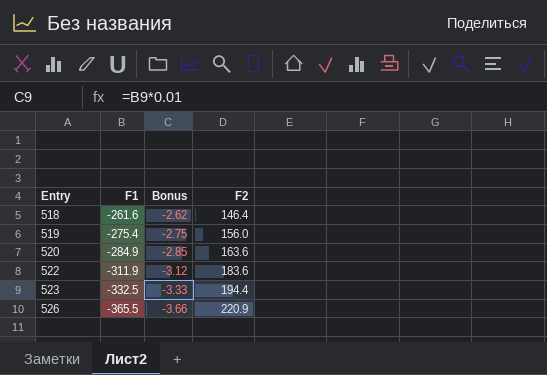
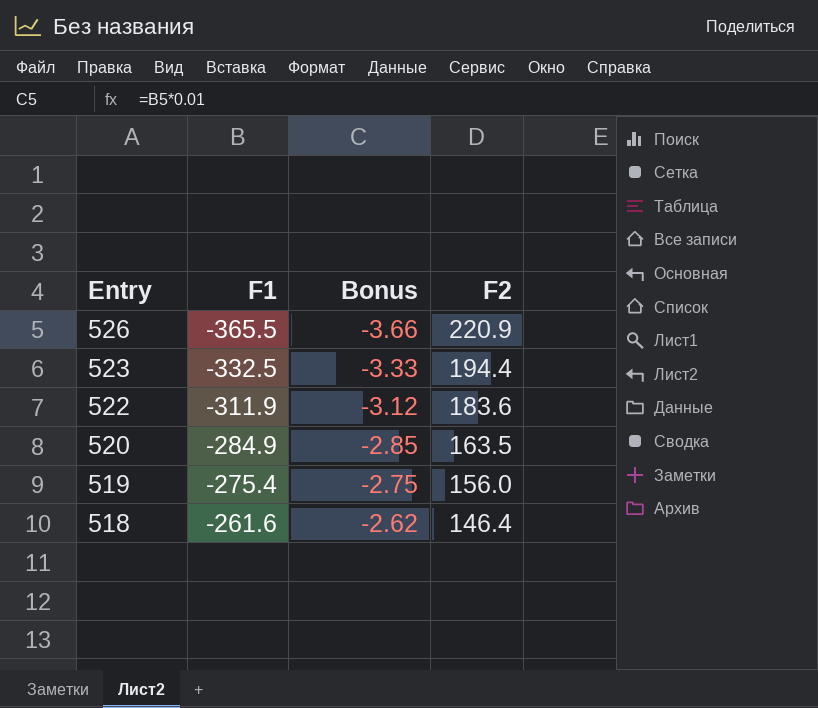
row order: Entry ascending -> Entry descending
520 | F2: 163.6 -> 163.5

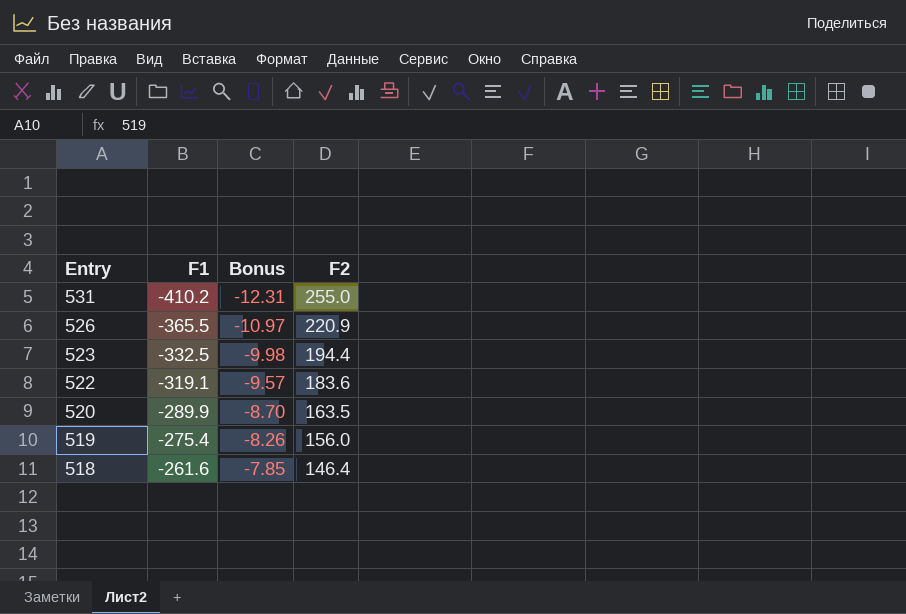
column Bonus | formula: [F1] * 0.01 -> [F1] * 0.03
row 531: none -> -410.2 | -12.31 | 255.0
522 | F1: -311.9 -> -319.1
520 | F1: -284.9 -> -289.9

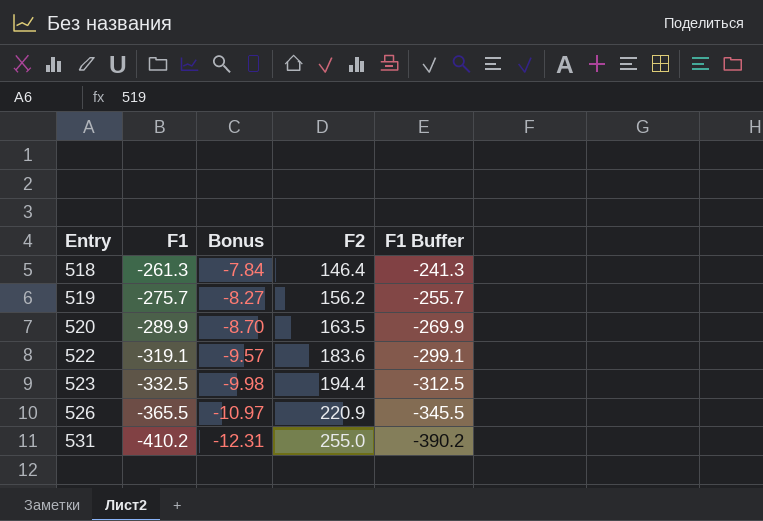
row order: Entry descending -> Entry ascending
column F1 Buffer | formula: none -> [F1] + 20
518 | F1: -261.6 -> -261.3
518 | Bonus: -7.85 -> -7.84
519 | F1: -275.4 -> -275.7
519 | Bonus: -8.26 -> -8.27
519 | F2: 156.0 -> 156.2

